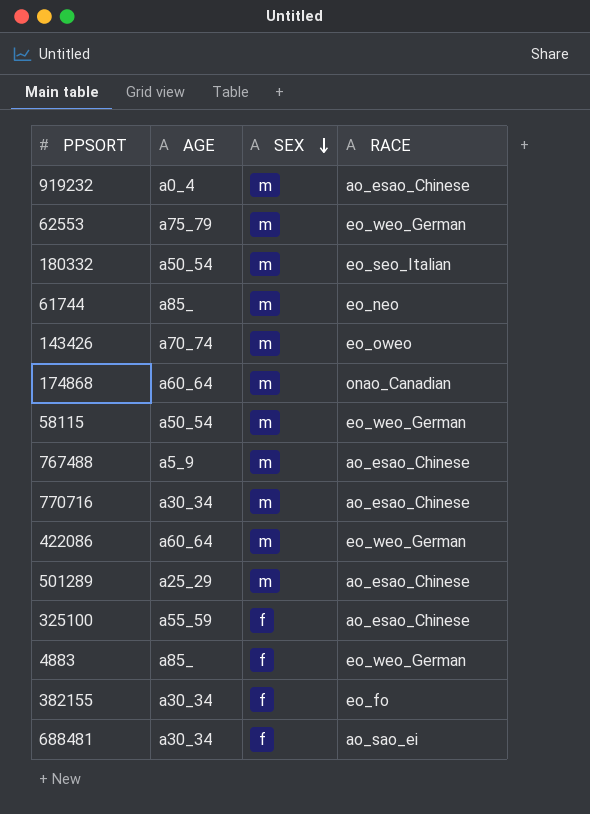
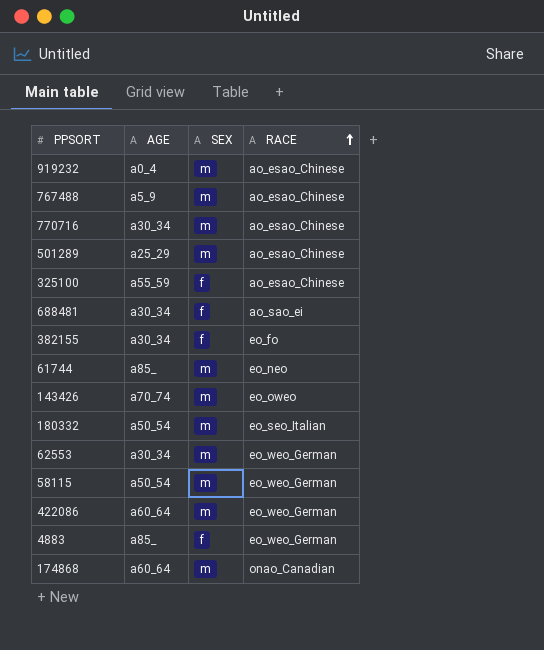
row order: SEX descending -> RACE ascending
62553 | AGE: a75_79 -> a30_34

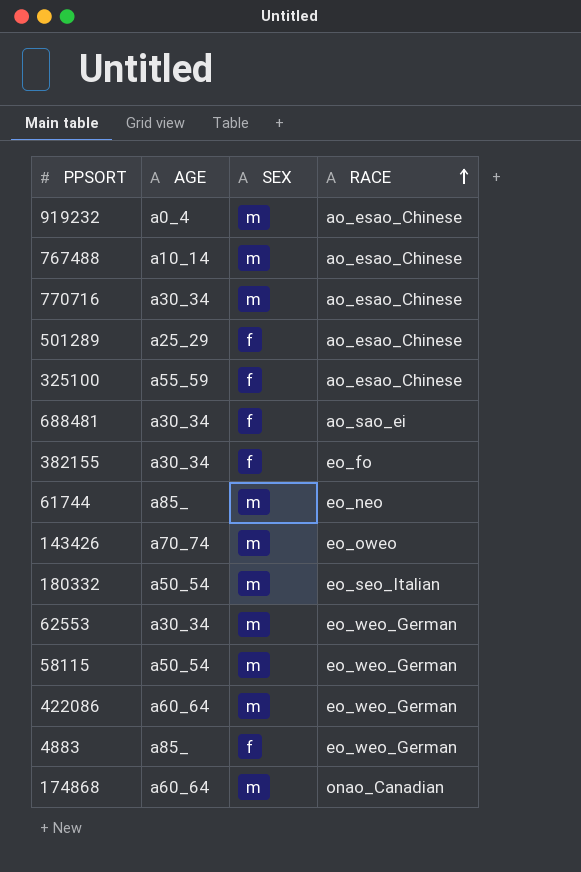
767488 | AGE: a5_9 -> a10_14
501289 | SEX: m -> f

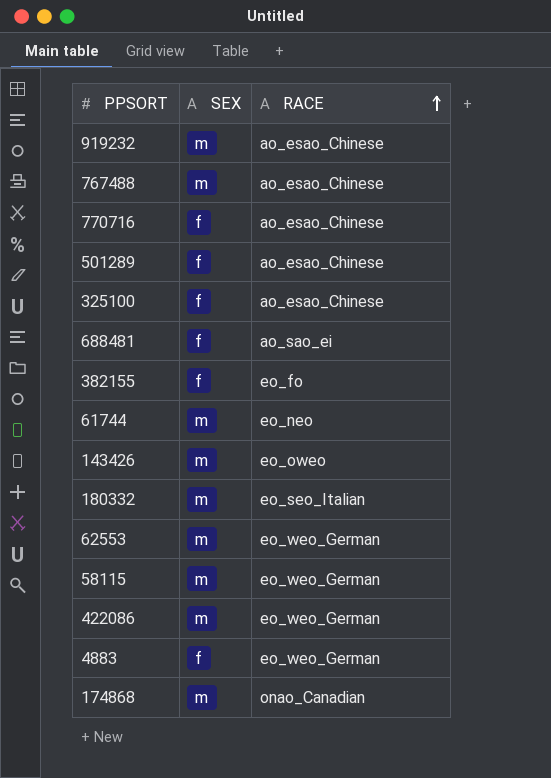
column AGE | position: 2 -> none
770716 | SEX: m -> f

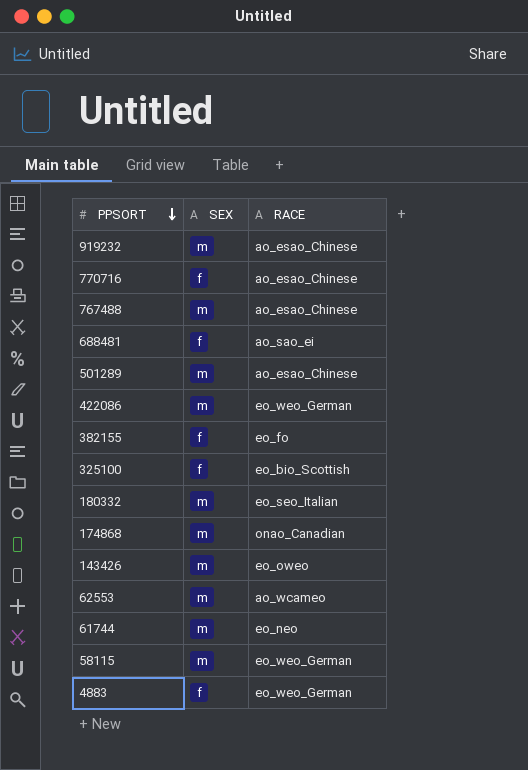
row order: RACE ascending -> PPSORT descending
501289 | SEX: f -> m
325100 | RACE: ao_esao_Chinese -> eo_bio_Scottish
62553 | RACE: eo_weo_German -> ao_wcameo

